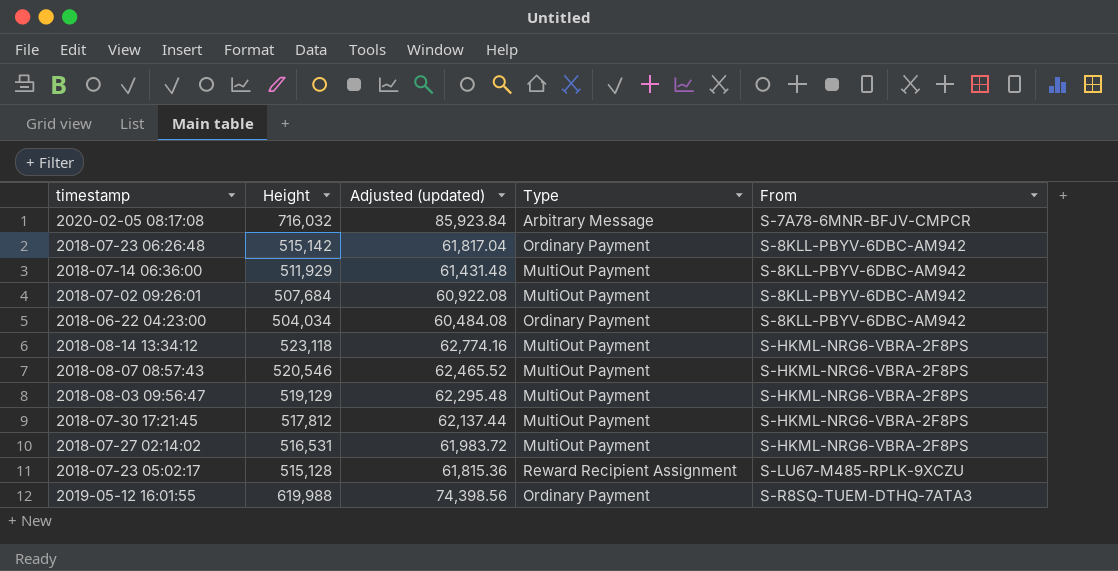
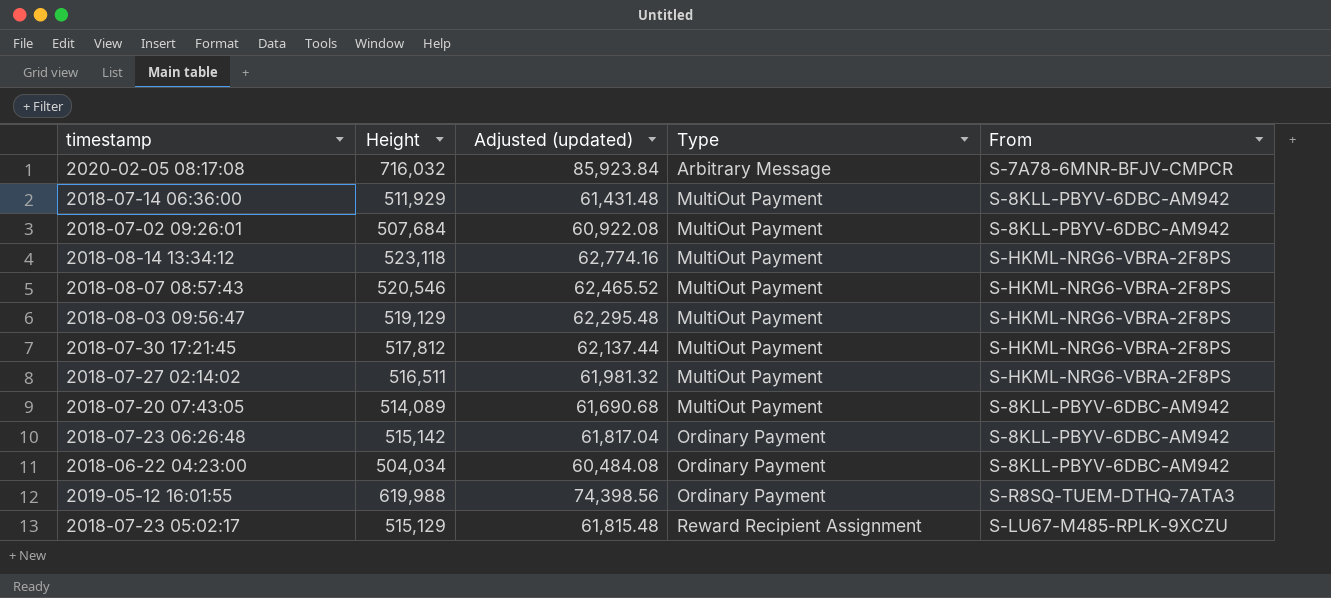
row order: From ascending -> Type ascending
2018-07-27 02:14:02 | Height: 516,531 -> 516,511
2018-07-27 02:14:02 | Adjusted (updated): 61,983.72 -> 61,981.32
row 2018-07-20 07:43:05: none -> 514,089 | 61,690.68 | MultiOut Payment | S-8KLL-PBYV-6DBC-AM942
2018-07-23 05:02:17 | Height: 515,128 -> 515,129
2018-07-23 05:02:17 | Adjusted (updated): 61,815.36 -> 61,815.48

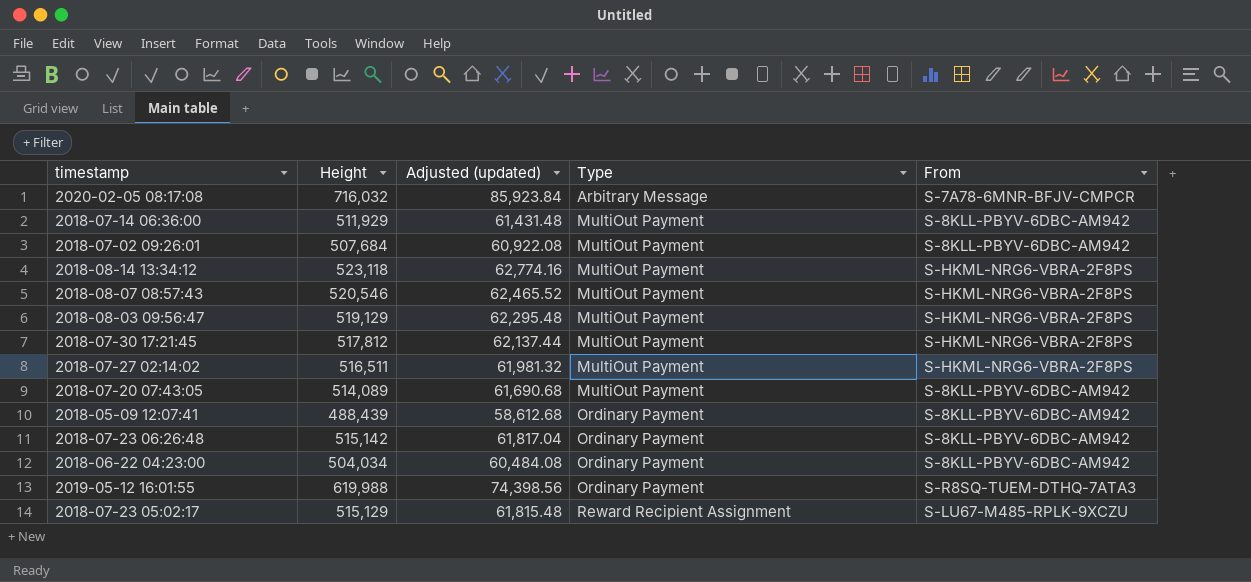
row 2018-05-09 12:07:41: none -> 488,439 | 58,612.68 | Ordinary Payment | S-8KLL-PBYV-6DBC-AM942

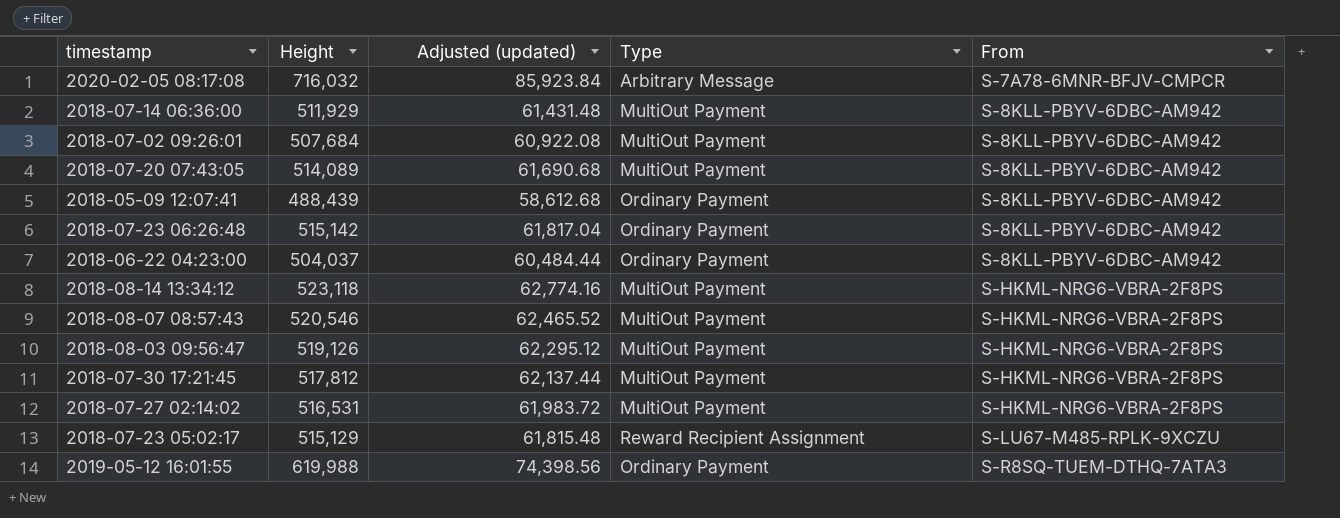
row order: Type ascending -> From ascending
2018-06-22 04:23:00 | Height: 504,034 -> 504,037
2018-06-22 04:23:00 | Adjusted (updated): 60,484.08 -> 60,484.44
2018-08-03 09:56:47 | Height: 519,129 -> 519,126
2018-08-03 09:56:47 | Adjusted (updated): 62,295.48 -> 62,295.12
2018-07-27 02:14:02 | Height: 516,511 -> 516,531
2018-07-27 02:14:02 | Adjusted (updated): 61,981.32 -> 61,983.72

